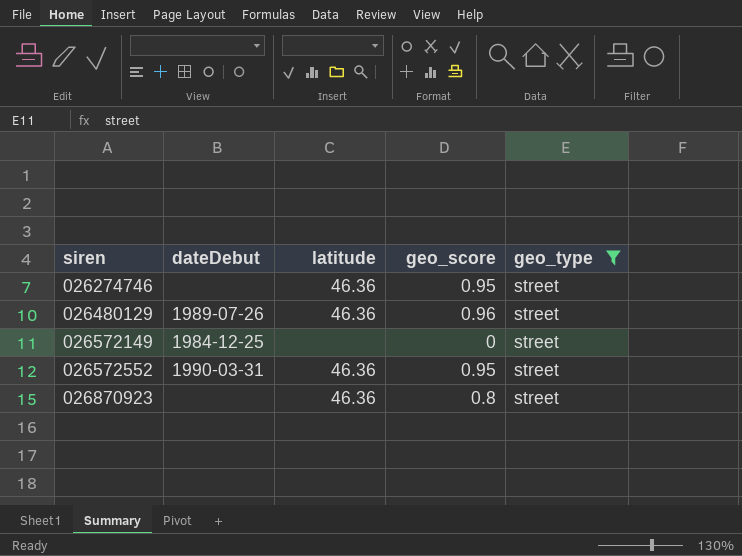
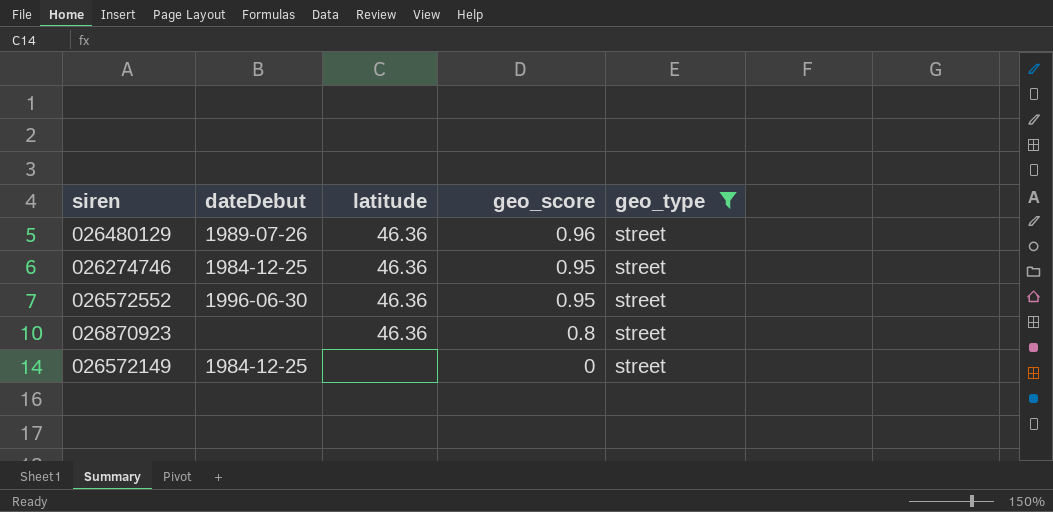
row order: siren ascending -> geo_score descending
026274746 | dateDebut: none -> 1984-12-25
026572552 | dateDebut: 1990-03-31 -> 1996-06-30

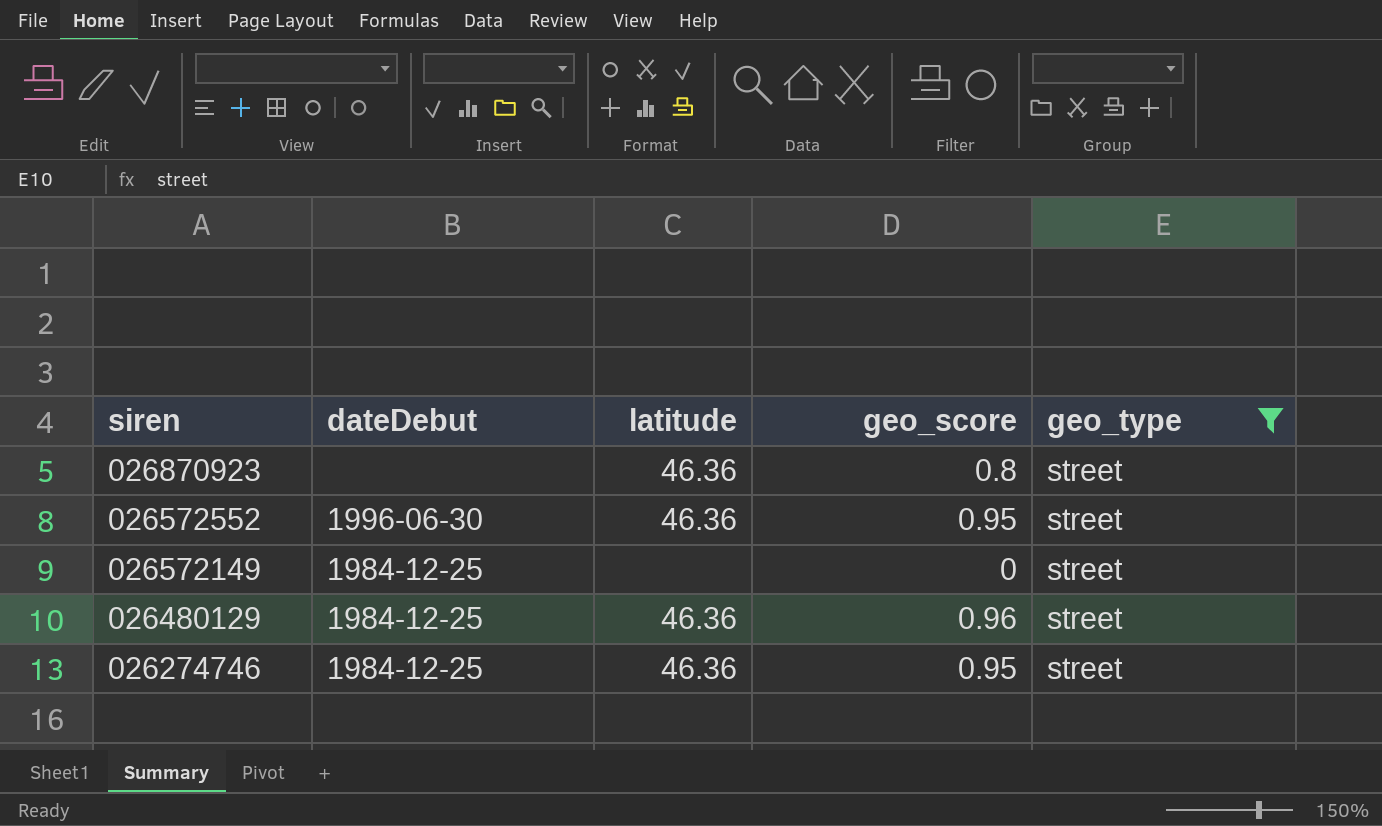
row order: geo_score descending -> siren descending
026480129 | dateDebut: 1989-07-26 -> 1984-12-25

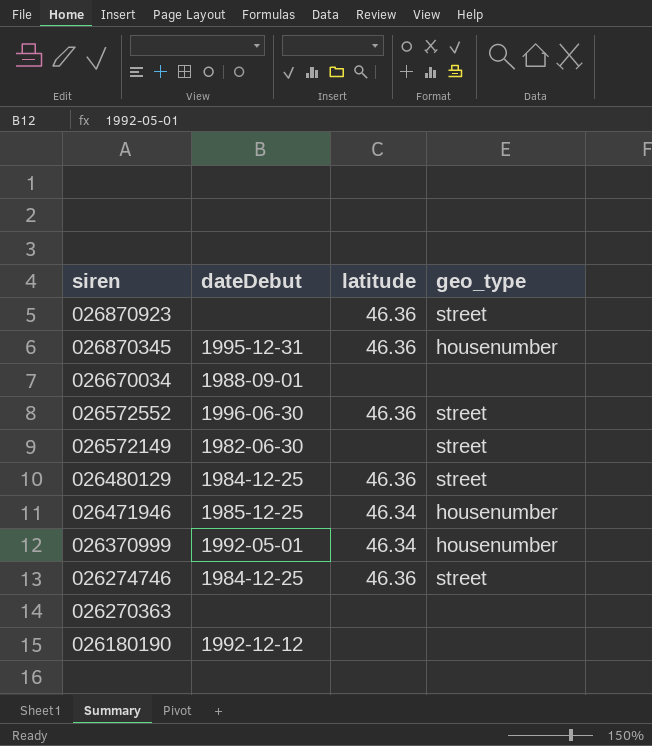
filter: geo_type = street -> none
column geo_score | position: 4 -> none
026572149 | dateDebut: 1984-12-25 -> 1982-06-30

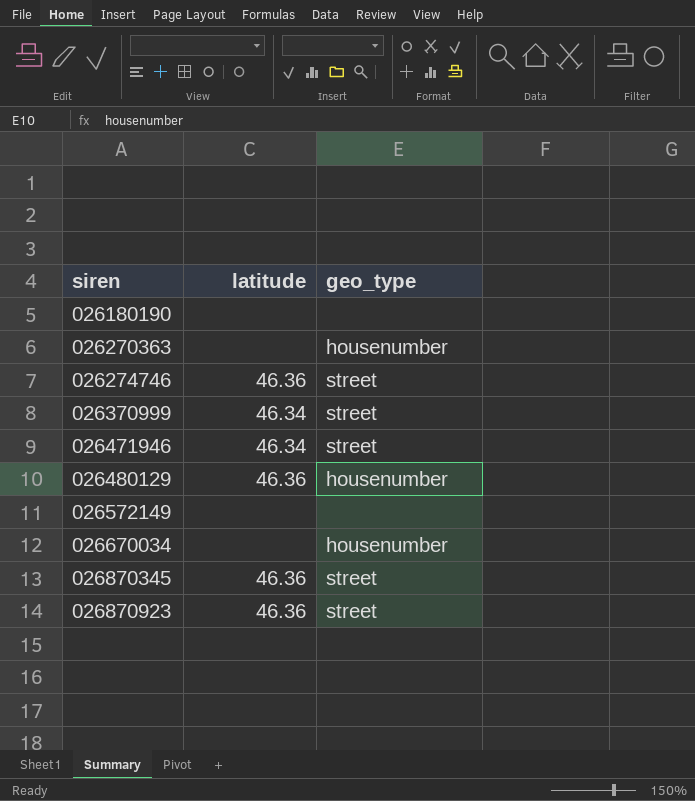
row order: siren descending -> siren ascending
column dateDebut | position: 2 -> none
row 026572552: 1996-06-30 | 46.36 | street -> none
026270363 | geo_type: none -> housenumber
026370999 | geo_type: housenumber -> street
026471946 | geo_type: housenumber -> street
026480129 | geo_type: street -> housenumber
026572149 | geo_type: street -> none
026670034 | geo_type: none -> housenumber
026870345 | geo_type: housenumber -> street

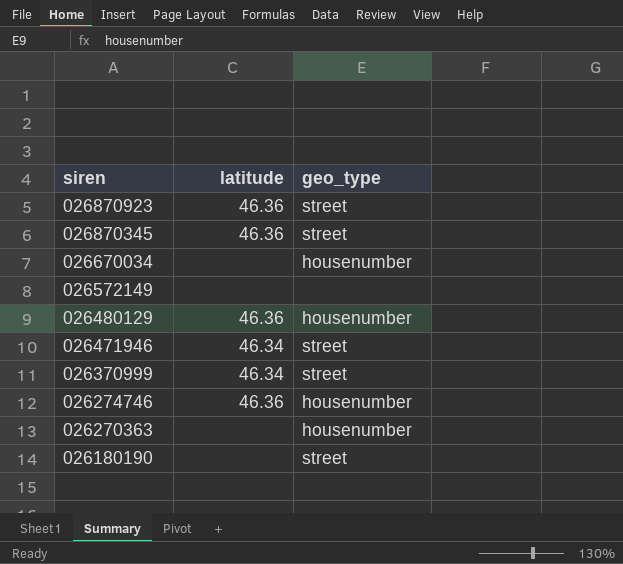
row order: siren ascending -> siren descending
026274746 | geo_type: street -> housenumber
026180190 | geo_type: none -> street

